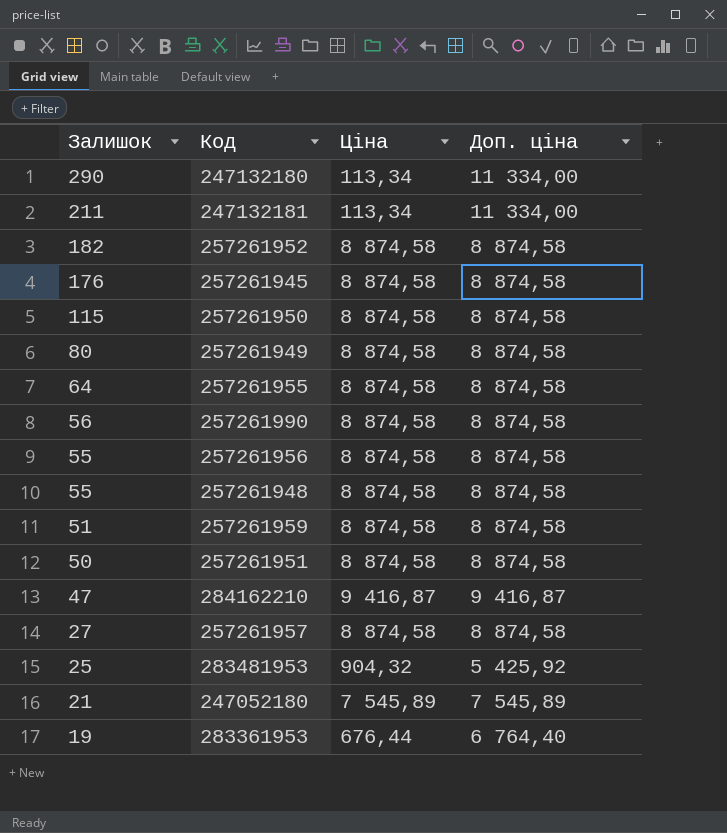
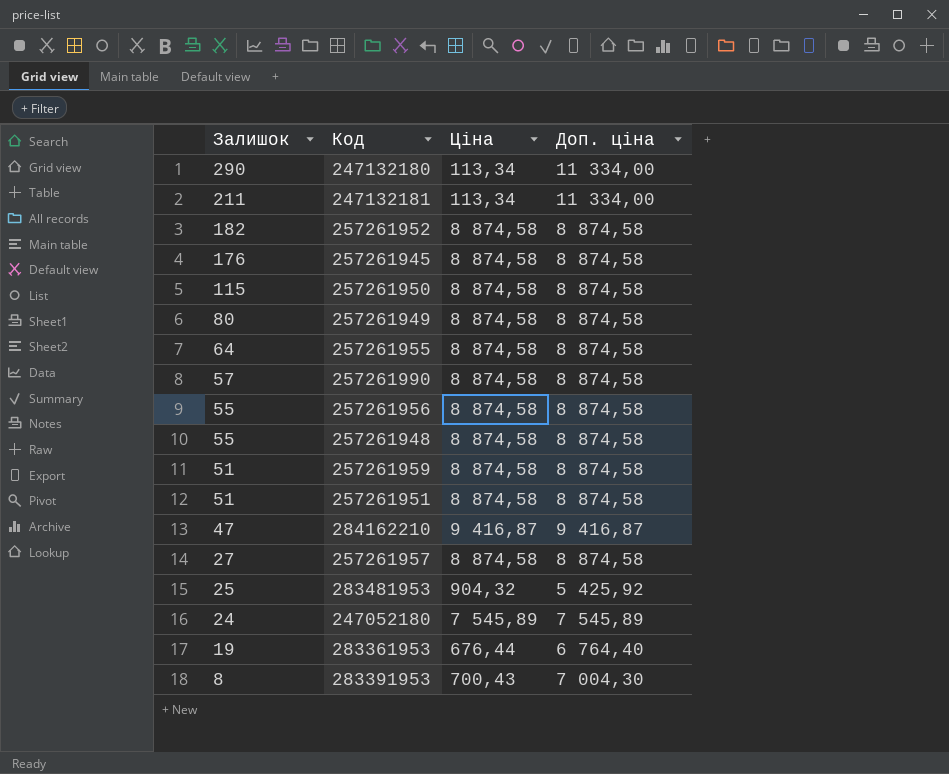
257261990 | Залишок: 56 -> 57
257261951 | Залишок: 50 -> 51
247052180 | Залишок: 21 -> 24
row 283391953: none -> 8 | 700,43 | 7 004,30

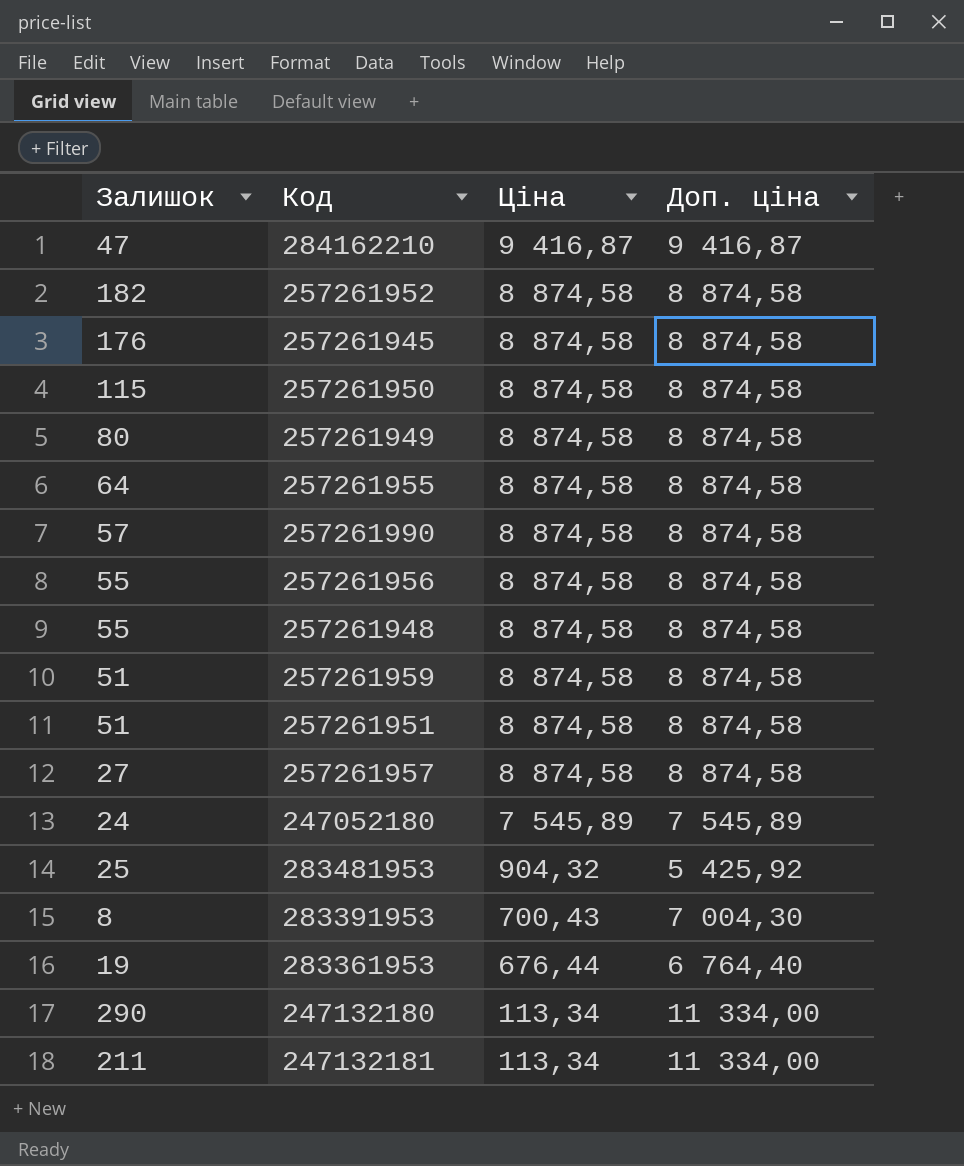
row order: Залишок descending -> Ціна descending

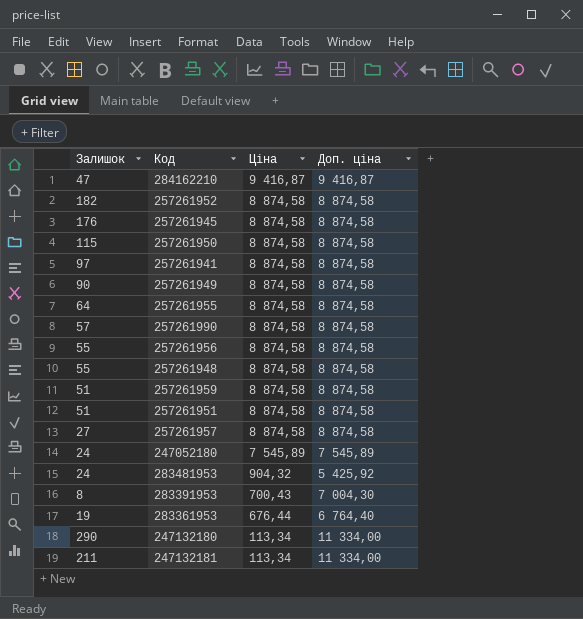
row 257261941: none -> 97 | 8 874,58 | 8 874,58
257261949 | Залишок: 80 -> 90
283481953 | Залишок: 25 -> 24

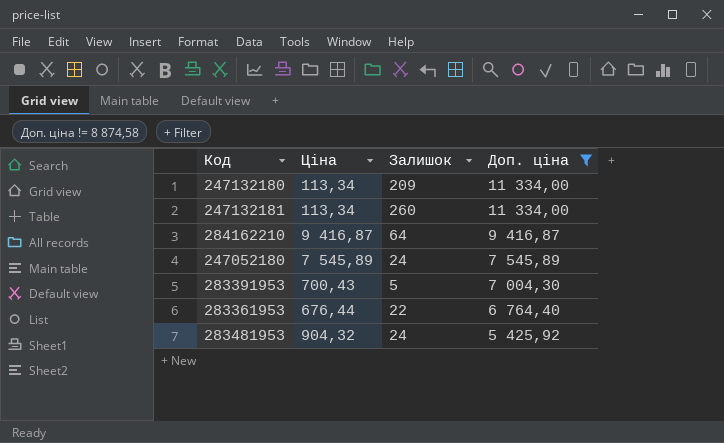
filter: none -> Доп. ціна != 8 874,58
row order: Ціна descending -> Доп. ціна descending
column Залишок | position: 1 -> 3
247132180 | Залишок: 290 -> 209
247132181 | Залишок: 211 -> 260
284162210 | Залишок: 47 -> 64
283391953 | Залишок: 8 -> 5
283361953 | Залишок: 19 -> 22

